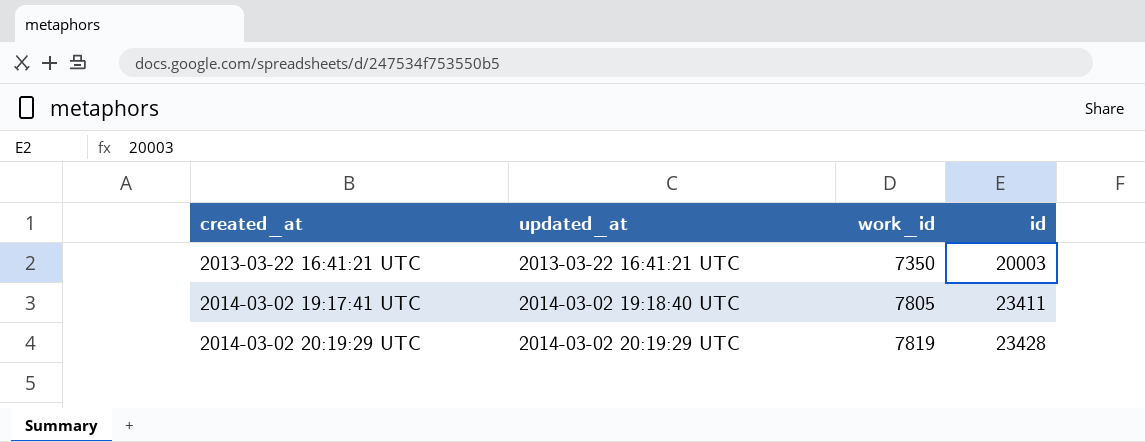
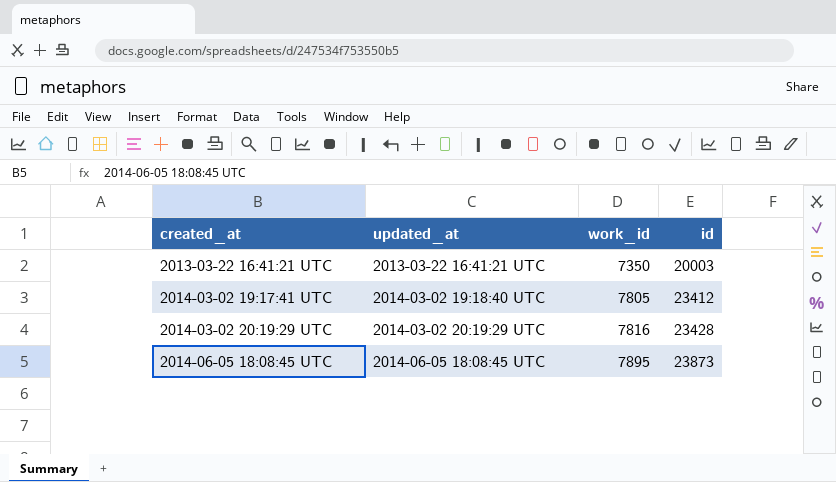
2014-03-02 19:17:41 UTC | id: 23411 -> 23412
2014-03-02 20:19:29 UTC | work_id: 7819 -> 7816
row 2014-06-05 18:08:45 UTC: none -> 2014-06-05 18:08:45 UTC | 7895 | 23873

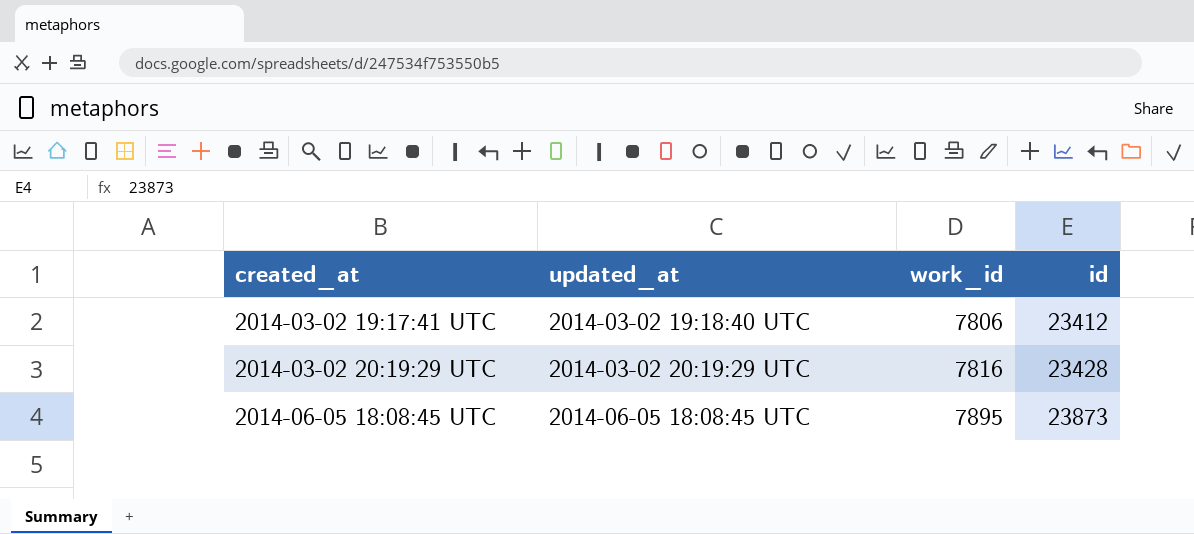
row 2013-03-22 16:41:21 UTC: 2013-03-22 16:41:21 UTC | 7350 | 20003 -> none
2014-03-02 19:17:41 UTC | work_id: 7805 -> 7806

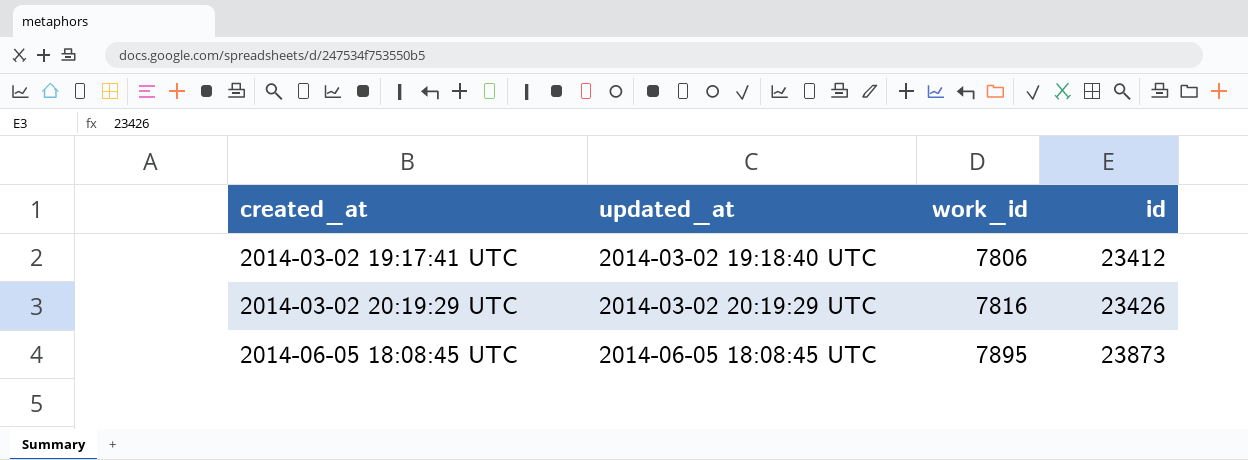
2014-03-02 20:19:29 UTC | id: 23428 -> 23426

